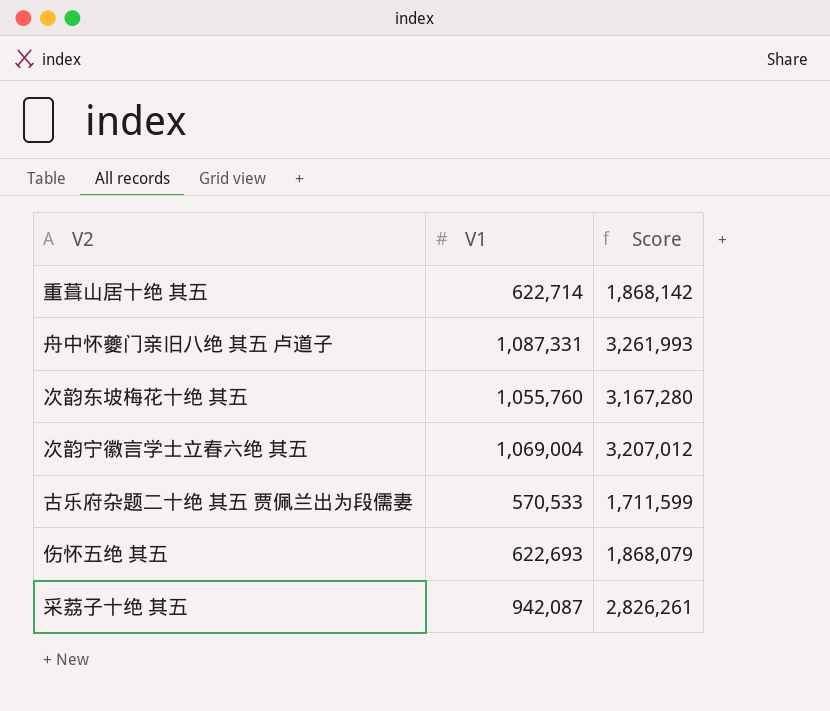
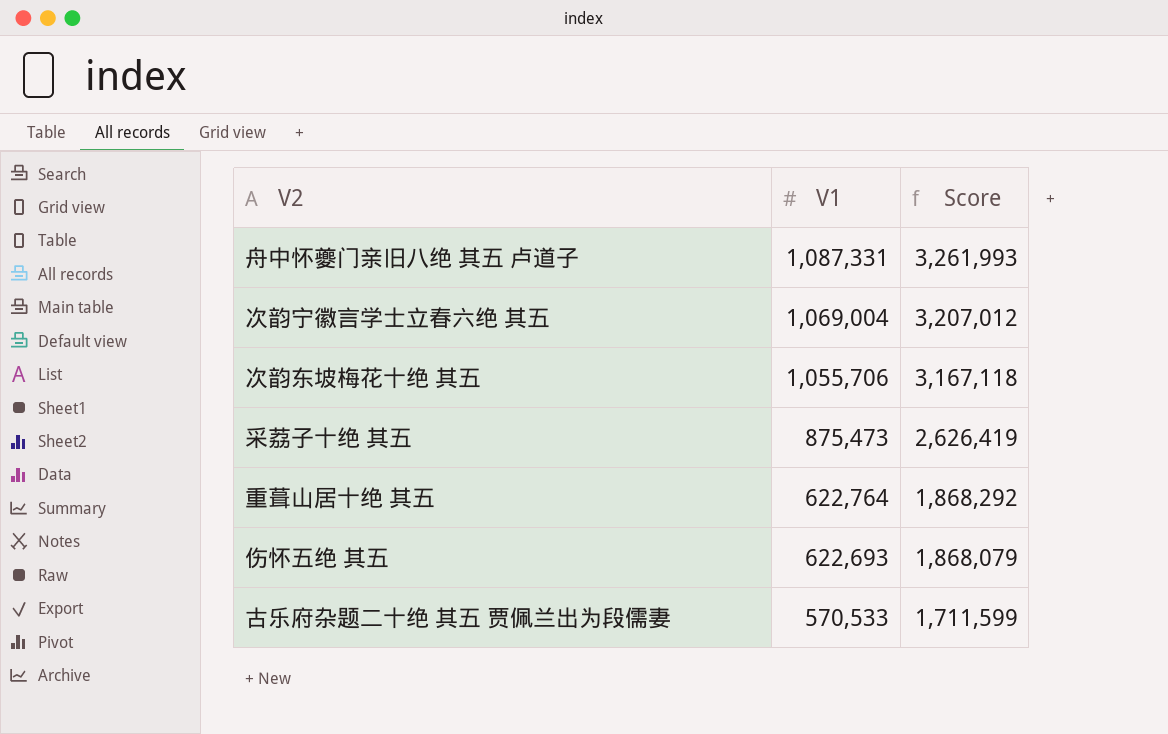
row order: none -> V1 descending
次韵东坡梅花十绝 其五 | V1: 1,055,760 -> 1,055,706
次韵东坡梅花十绝 其五 | Score: 3,167,280 -> 3,167,118
采荔子十绝 其五 | V1: 942,087 -> 875,473
采荔子十绝 其五 | Score: 2,826,261 -> 2,626,419
重葺山居十绝 其五 | V1: 622,714 -> 622,764
重葺山居十绝 其五 | Score: 1,868,142 -> 1,868,292

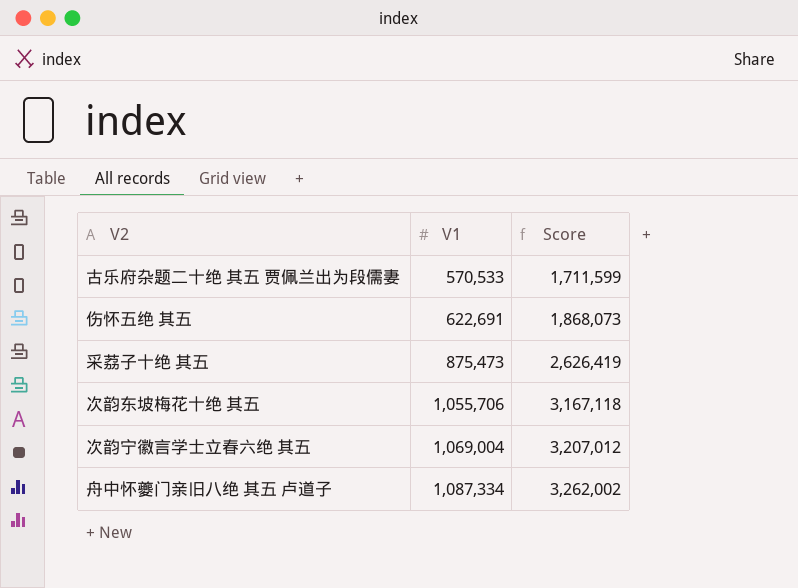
row order: V1 descending -> V1 ascending
row 重葺山居十绝 其五: 622,764 | 1,868,292 -> none
伤怀五绝 其五 | V1: 622,693 -> 622,691
伤怀五绝 其五 | Score: 1,868,079 -> 1,868,073
舟中怀夔门亲旧八绝 其五 卢道子 | V1: 1,087,331 -> 1,087,334
舟中怀夔门亲旧八绝 其五 卢道子 | Score: 3,261,993 -> 3,262,002

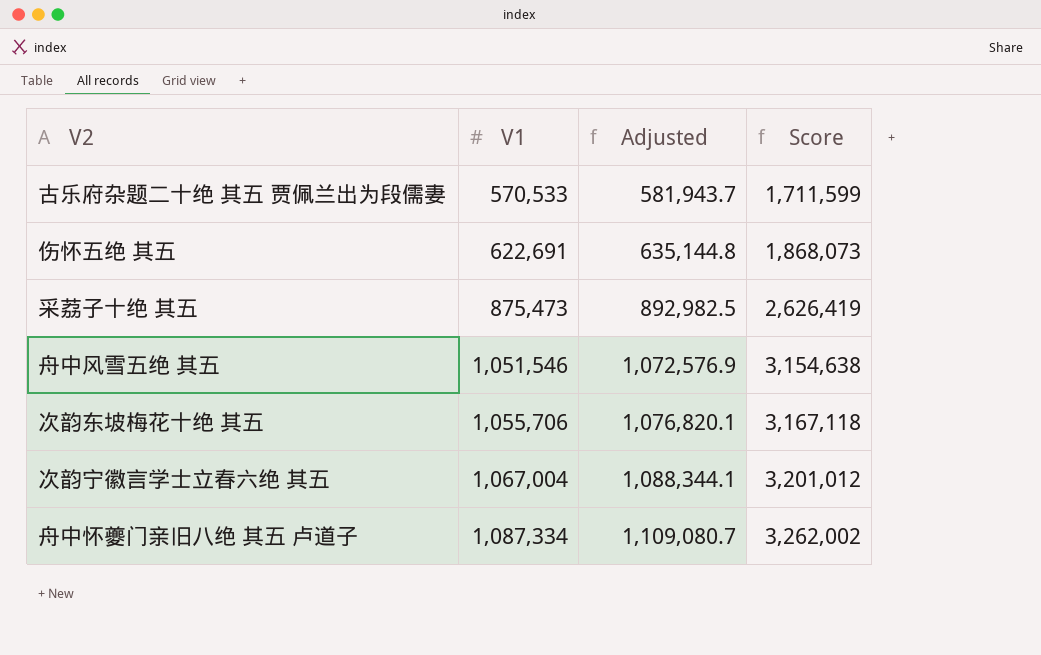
column Adjusted | formula: none -> [V1] * 1.02
row 舟中风雪五绝 其五: none -> 1,051,546 | 1,072,576.9 | 3,154,638
次韵宁徽言学士立春六绝 其五 | V1: 1,069,004 -> 1,067,004
次韵宁徽言学士立春六绝 其五 | Score: 3,207,012 -> 3,201,012

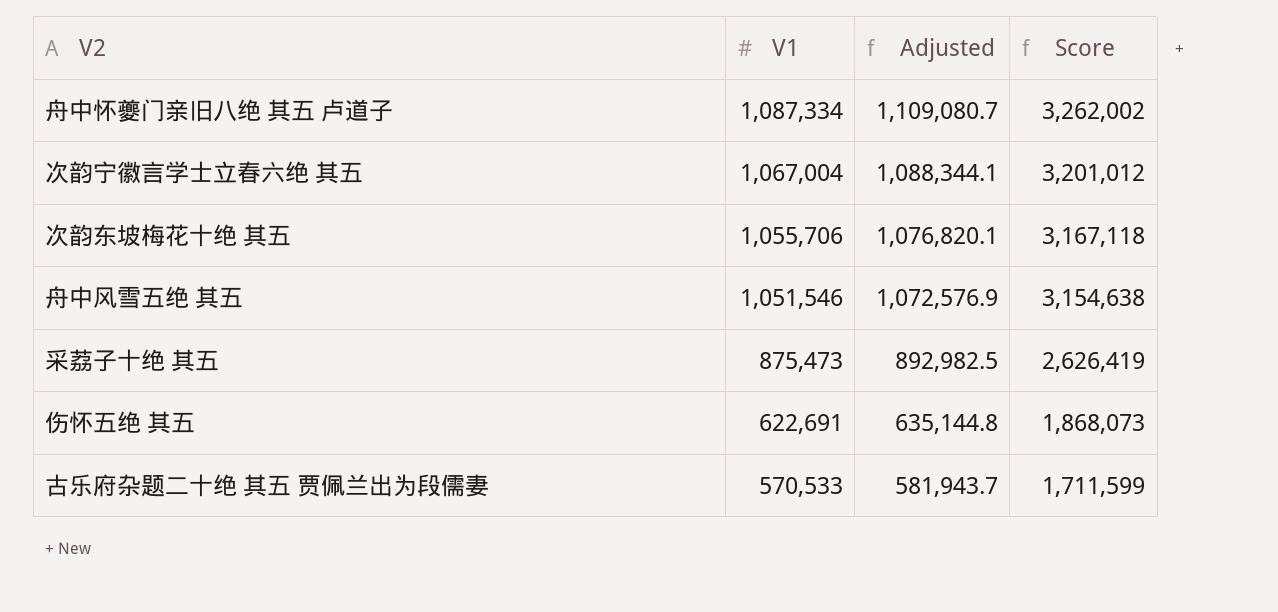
row order: V1 ascending -> V1 descending

